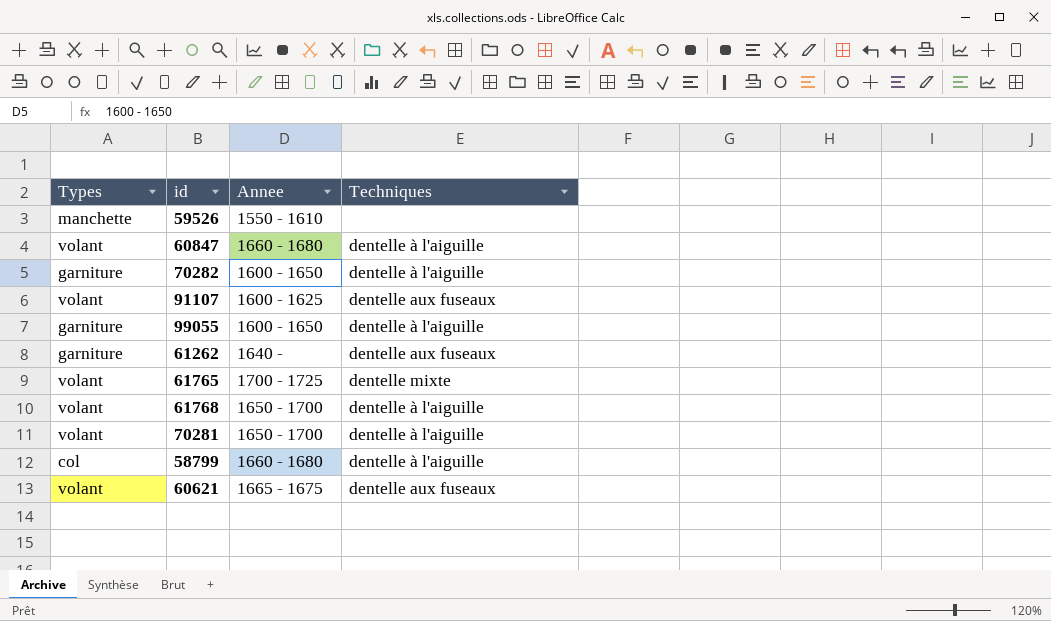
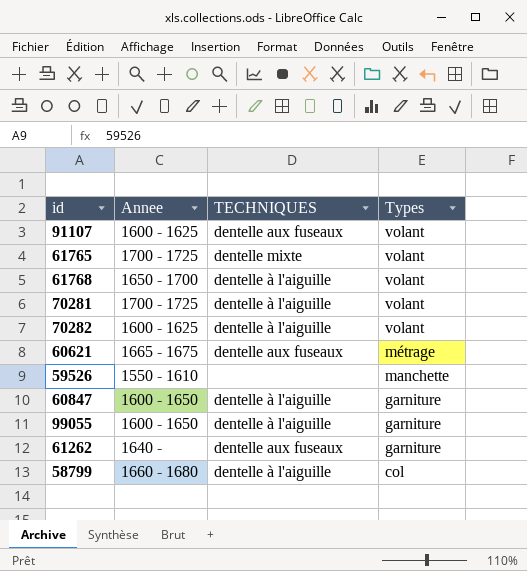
row order: none -> Types descending
column name: Techniques -> TECHNIQUES
column Types | position: 1 -> 4
70281 | Annee: 1650 - 1700 -> 1700 - 1725
70282 | Annee: 1600 - 1650 -> 1600 - 1625
70282 | Types: garniture -> volant
60621 | Types: volant -> métrage
60847 | Annee: 1660 - 1680 -> 1600 - 1650
60847 | Types: volant -> garniture

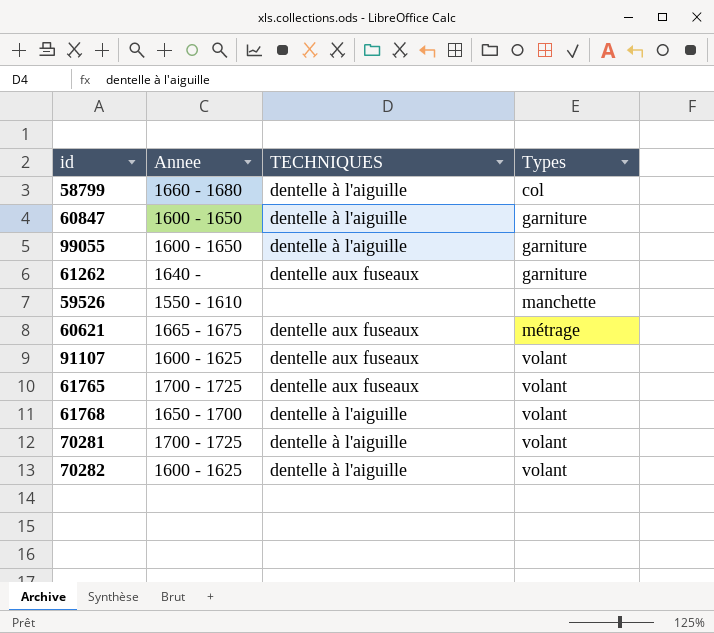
row order: Types descending -> Types ascending
61765 | TECHNIQUES: dentelle mixte -> dentelle aux fuseaux

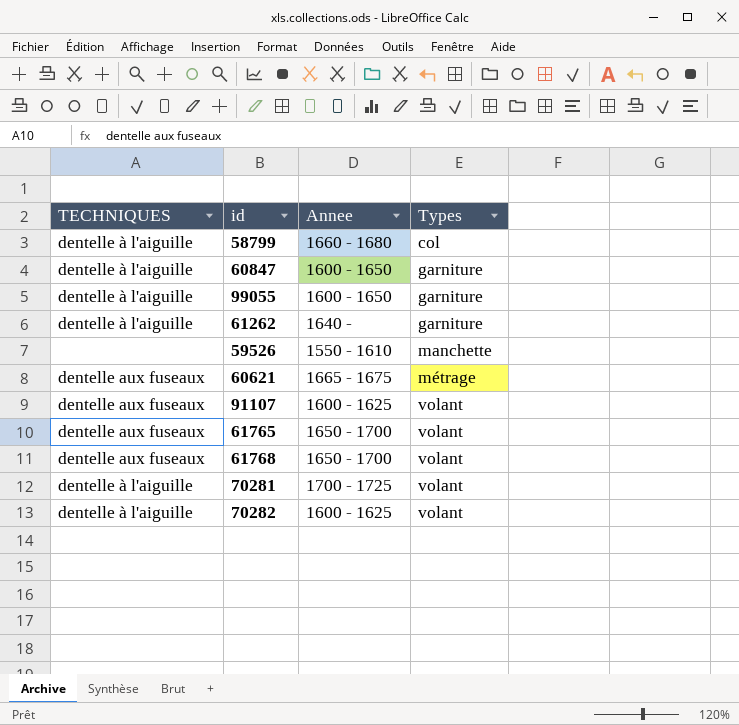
column TECHNIQUES | position: 3 -> 1
61262 | TECHNIQUES: dentelle aux fuseaux -> dentelle à l'aiguille
61765 | Annee: 1700 - 1725 -> 1650 - 1700
61768 | TECHNIQUES: dentelle à l'aiguille -> dentelle aux fuseaux

